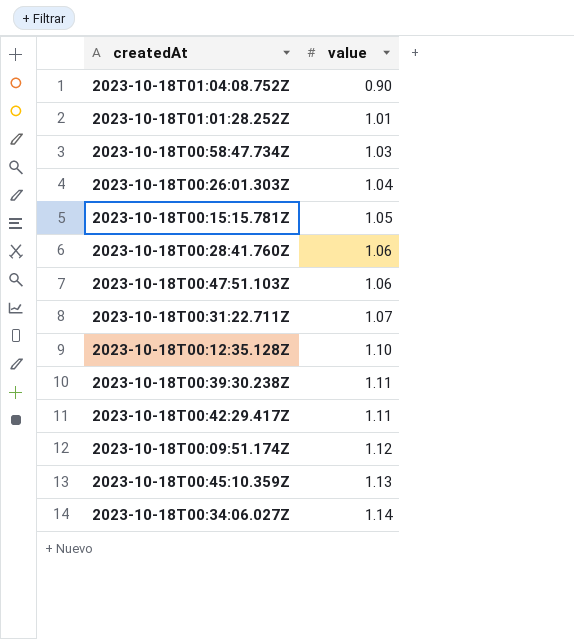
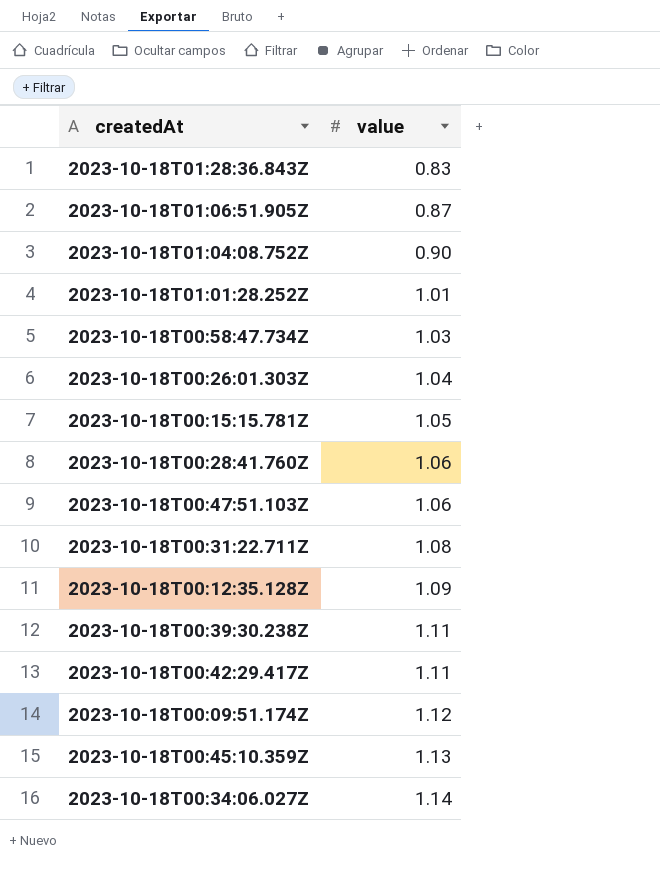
row 2023-10-18T01:28:36.843Z: none -> 0.83
row 2023-10-18T01:06:51.905Z: none -> 0.87
2023-10-18T00:31:22.711Z | value: 1.07 -> 1.08
2023-10-18T00:12:35.128Z | value: 1.10 -> 1.09

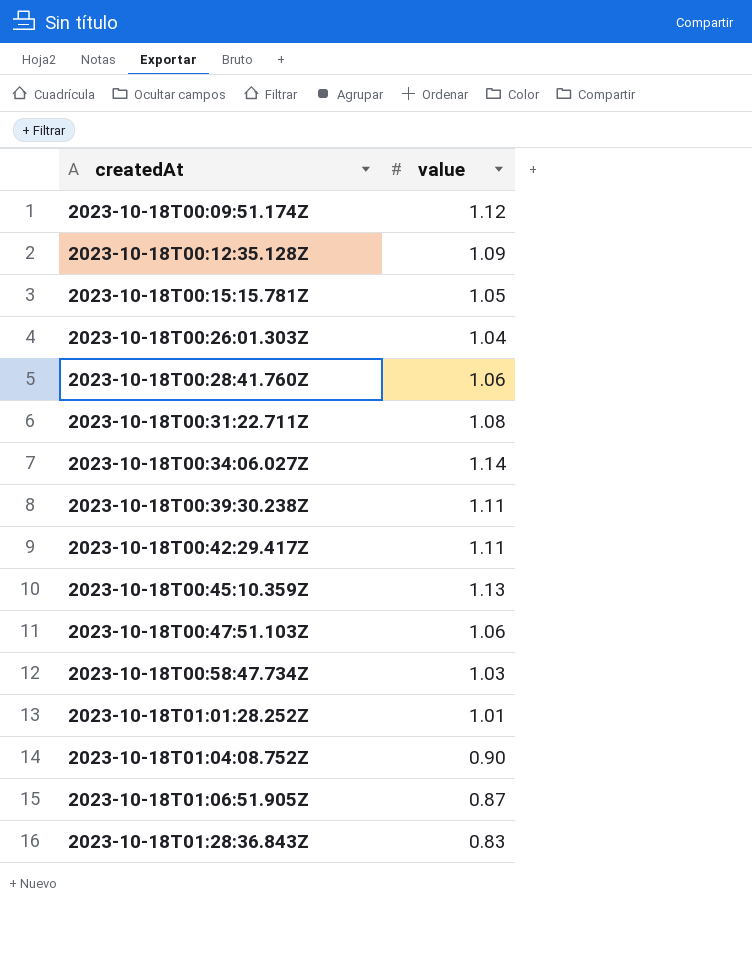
row order: value ascending -> createdAt ascending

